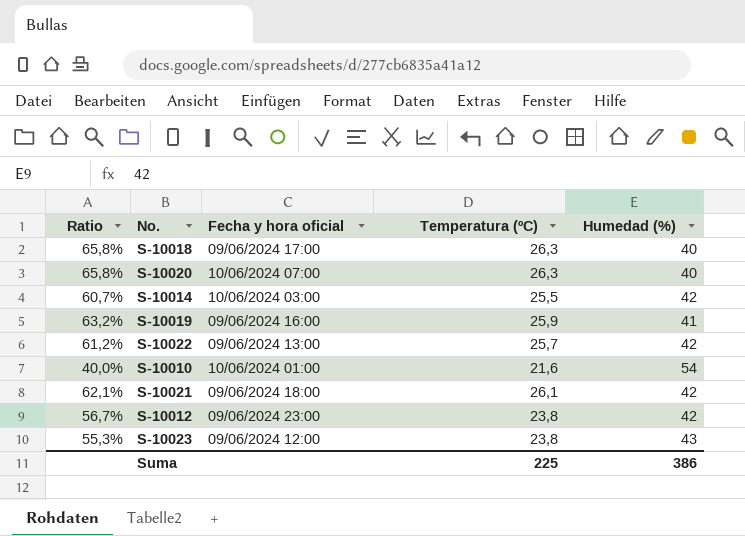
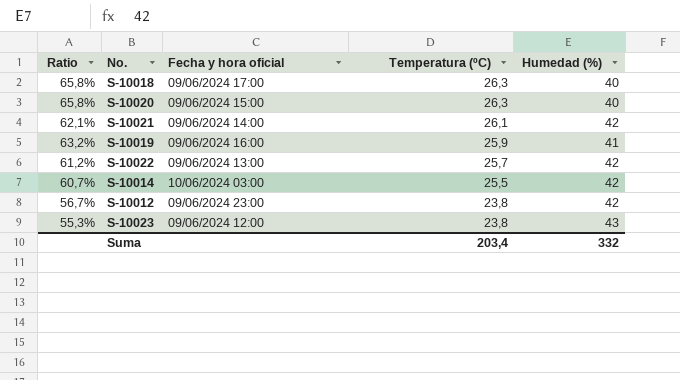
row order: none -> Temperatura (ºC) descending
row S-10010: 40,0% | 10/06/2024 01:00 | 21,6 | 54 -> none
S-10020 | Fecha y hora oficial: 10/06/2024 07:00 -> 09/06/2024 15:00
S-10021 | Fecha y hora oficial: 09/06/2024 18:00 -> 09/06/2024 14:00
Suma | Temperatura (ºC): 225 -> 203,4
Suma | Humedad (%): 386 -> 332

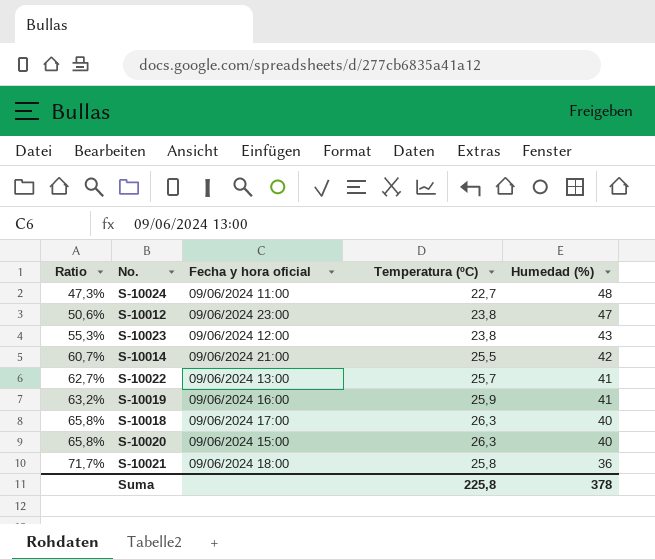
row order: Temperatura (ºC) descending -> Ratio ascending
row S-10024: none -> 47,3% | 09/06/2024 11:00 | 22,7 | 48
S-10012 | Ratio: 56,7% -> 50,6%
S-10012 | Humedad (%): 42 -> 47
S-10014 | Fecha y hora oficial: 10/06/2024 03:00 -> 09/06/2024 21:00
S-10022 | Ratio: 61,2% -> 62,7%
S-10022 | Humedad (%): 42 -> 41
S-10021 | Ratio: 62,1% -> 71,7%
S-10021 | Fecha y hora oficial: 09/06/2024 14:00 -> 09/06/2024 18:00
S-10021 | Temperatura (ºC): 26,1 -> 25,8
S-10021 | Humedad (%): 42 -> 36
Suma | Temperatura (ºC): 203,4 -> 225,8
Suma | Humedad (%): 332 -> 378

